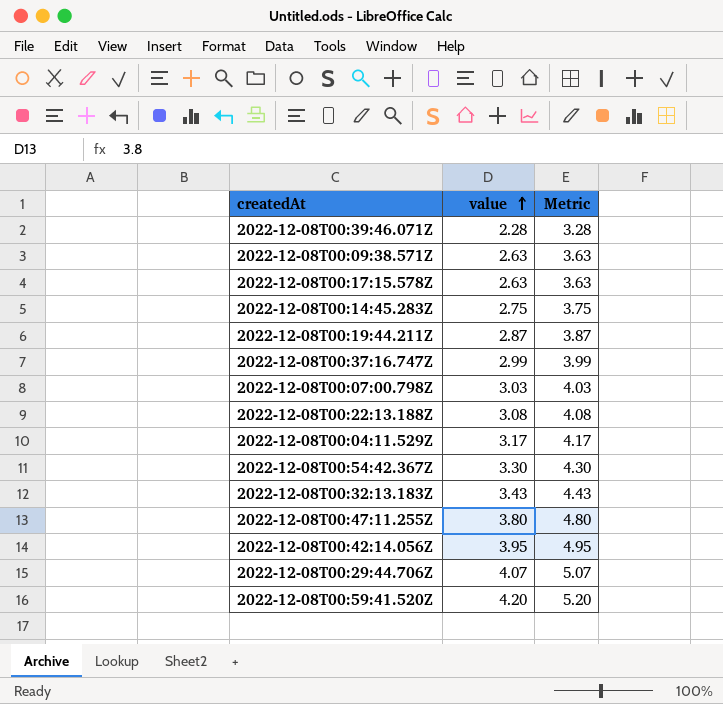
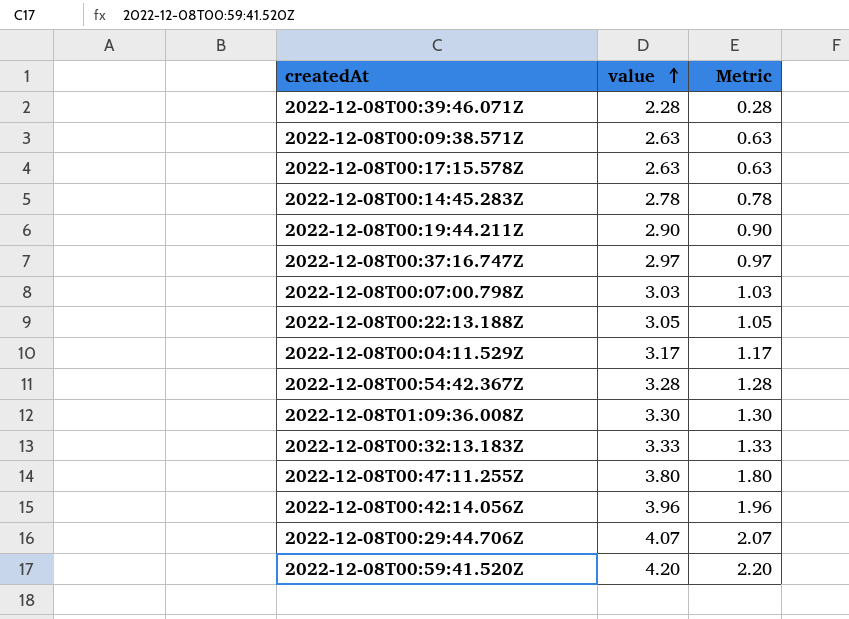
column Metric | formula: [value] + 1 -> [value] - 2
2022-12-08T00:14:45.283Z | value: 2.75 -> 2.78
2022-12-08T00:19:44.211Z | value: 2.87 -> 2.90
2022-12-08T00:37:16.747Z | value: 2.99 -> 2.97
2022-12-08T00:22:13.188Z | value: 3.08 -> 3.05
2022-12-08T00:54:42.367Z | value: 3.30 -> 3.28
row 2022-12-08T01:09:36.008Z: none -> 3.30 | 1.30
2022-12-08T00:32:13.183Z | value: 3.43 -> 3.33
2022-12-08T00:42:14.056Z | value: 3.95 -> 3.96

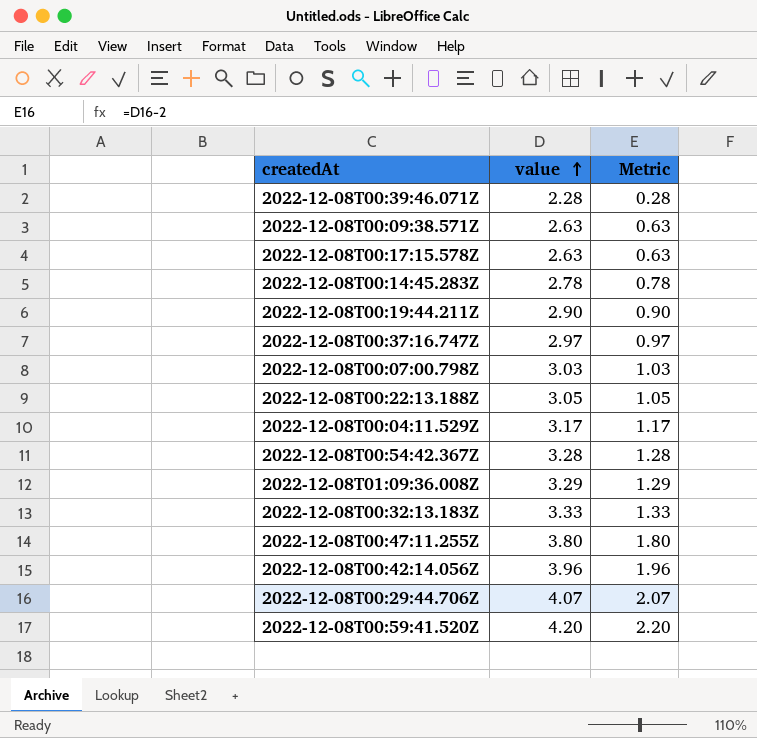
2022-12-08T01:09:36.008Z | value: 3.30 -> 3.29
2022-12-08T01:09:36.008Z | Metric: 1.30 -> 1.29

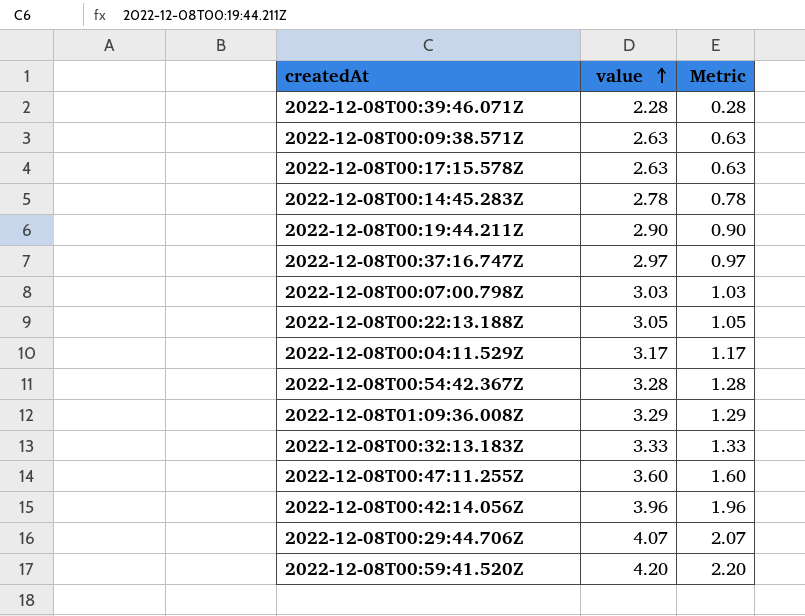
2022-12-08T00:47:11.255Z | value: 3.80 -> 3.60
2022-12-08T00:47:11.255Z | Metric: 1.80 -> 1.60

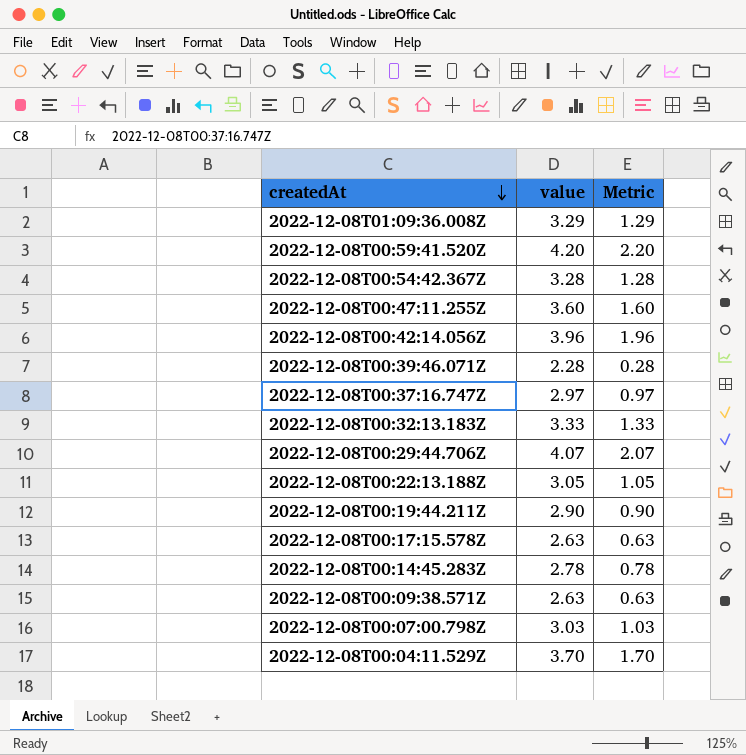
row order: value ascending -> createdAt descending
2022-12-08T00:04:11.529Z | value: 3.17 -> 3.70
2022-12-08T00:04:11.529Z | Metric: 1.17 -> 1.70

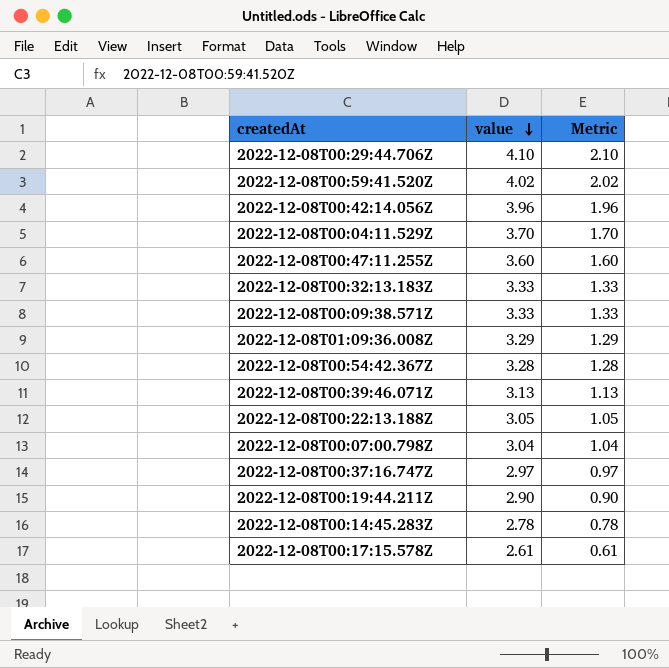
row order: createdAt descending -> value descending
2022-12-08T00:29:44.706Z | value: 4.07 -> 4.10
2022-12-08T00:29:44.706Z | Metric: 2.07 -> 2.10
2022-12-08T00:59:41.520Z | value: 4.20 -> 4.02
2022-12-08T00:59:41.520Z | Metric: 2.20 -> 2.02
2022-12-08T00:09:38.571Z | value: 2.63 -> 3.33
2022-12-08T00:09:38.571Z | Metric: 0.63 -> 1.33
2022-12-08T00:39:46.071Z | value: 2.28 -> 3.13
2022-12-08T00:39:46.071Z | Metric: 0.28 -> 1.13
2022-12-08T00:07:00.798Z | value: 3.03 -> 3.04
2022-12-08T00:07:00.798Z | Metric: 1.03 -> 1.04
2022-12-08T00:17:15.578Z | value: 2.63 -> 2.61
2022-12-08T00:17:15.578Z | Metric: 0.63 -> 0.61

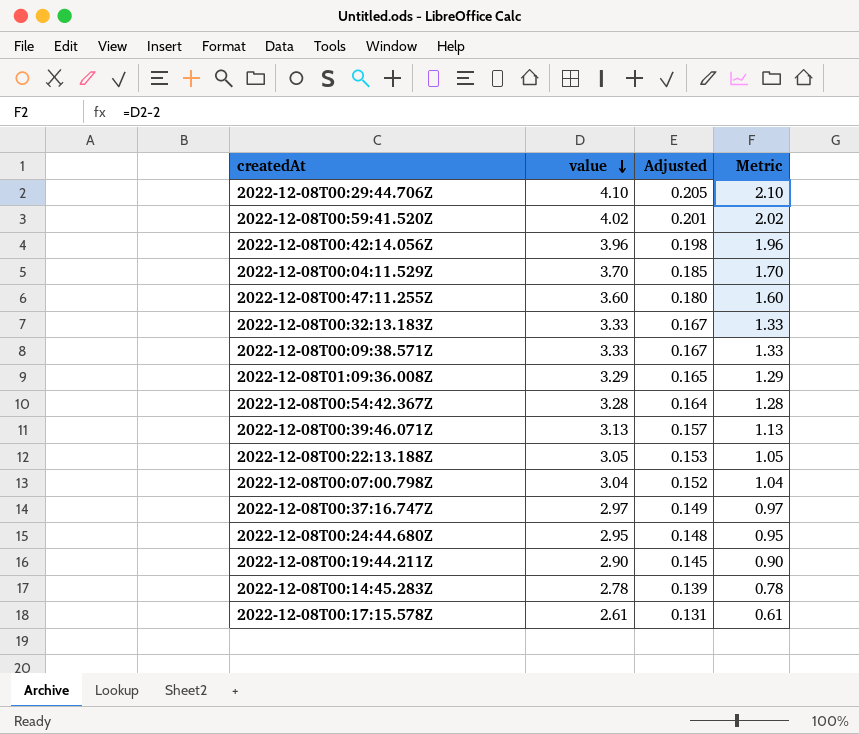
column Adjusted | formula: none -> [value] * 0.05
row 2022-12-08T00:24:44.680Z: none -> 2.95 | 0.148 | 0.95

